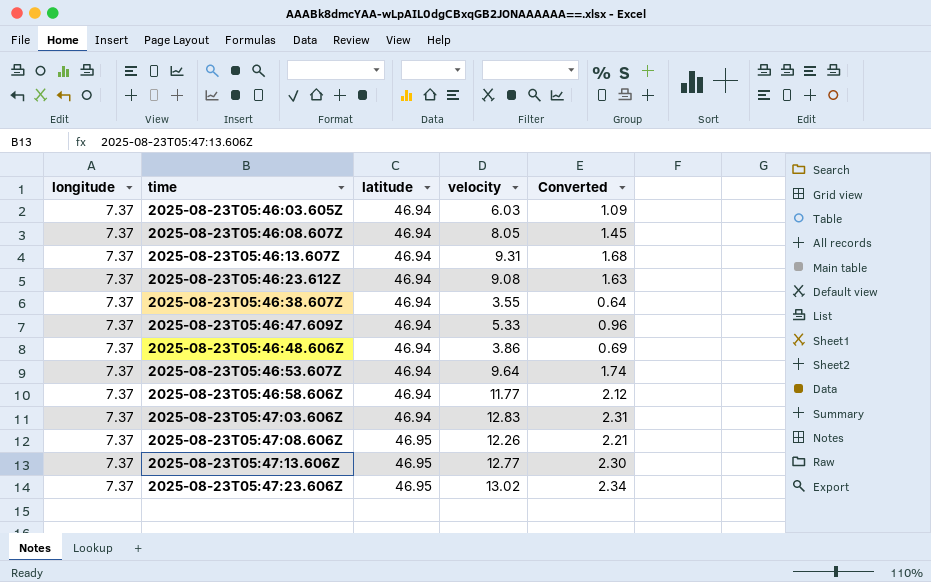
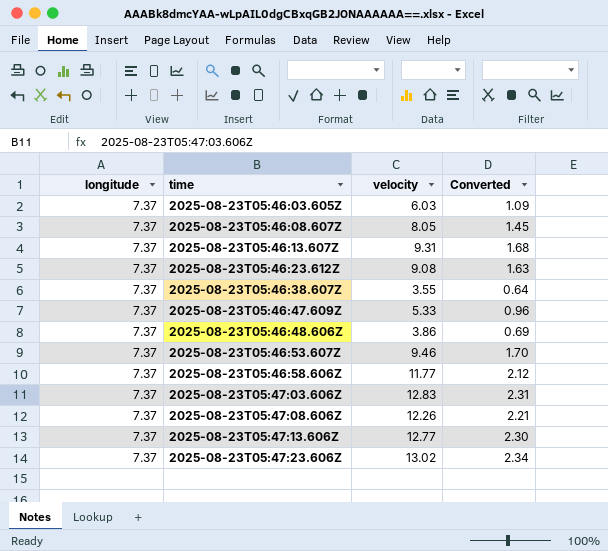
column latitude | position: 3 -> none
2025-08-23T05:46:53.607Z | velocity: 9.64 -> 9.46
2025-08-23T05:46:53.607Z | Converted: 1.74 -> 1.70

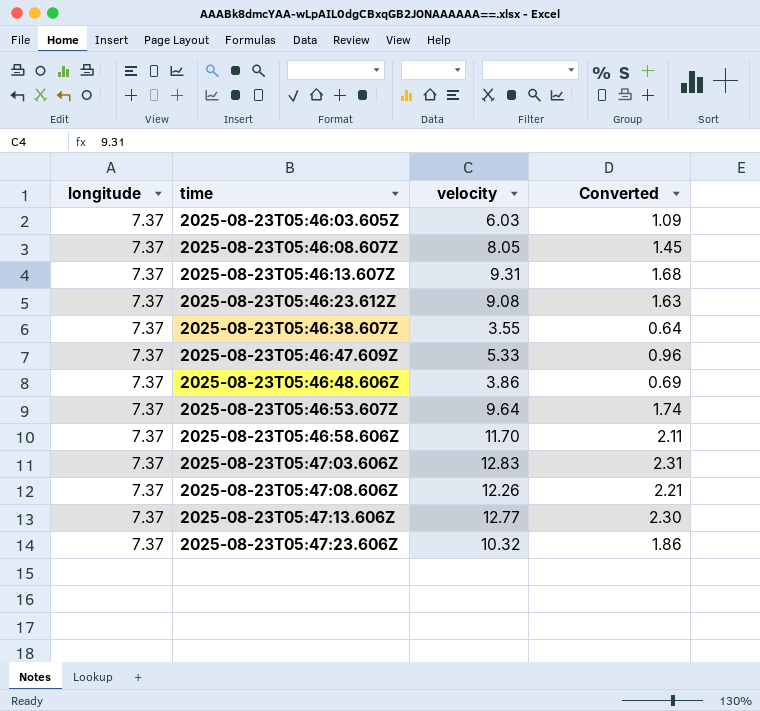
2025-08-23T05:46:53.607Z | velocity: 9.46 -> 9.64
2025-08-23T05:46:53.607Z | Converted: 1.70 -> 1.74
2025-08-23T05:46:58.606Z | velocity: 11.77 -> 11.70
2025-08-23T05:46:58.606Z | Converted: 2.12 -> 2.11
2025-08-23T05:47:23.606Z | velocity: 13.02 -> 10.32
2025-08-23T05:47:23.606Z | Converted: 2.34 -> 1.86

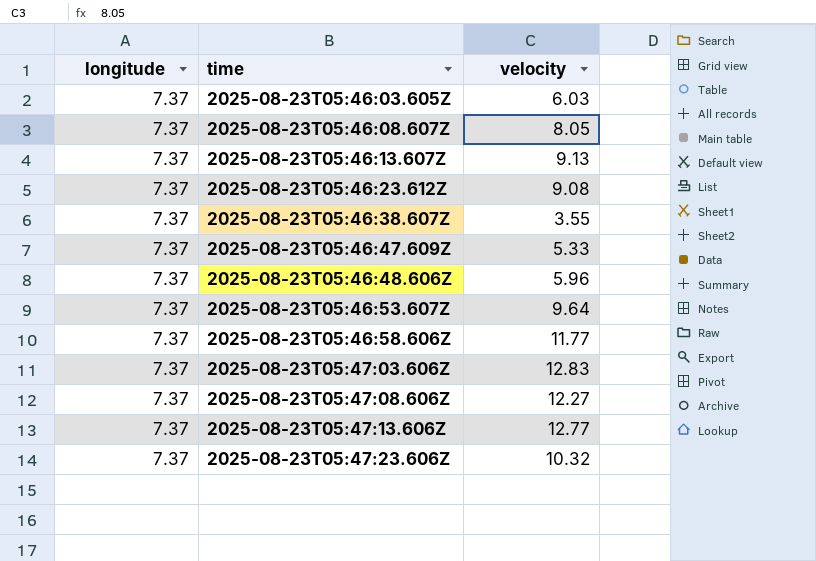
column Converted | formula: [velocity] * 0.18 -> none
2025-08-23T05:46:13.607Z | velocity: 9.31 -> 9.13
2025-08-23T05:46:48.606Z | velocity: 3.86 -> 5.96
2025-08-23T05:46:58.606Z | velocity: 11.70 -> 11.77
2025-08-23T05:47:08.606Z | velocity: 12.26 -> 12.27

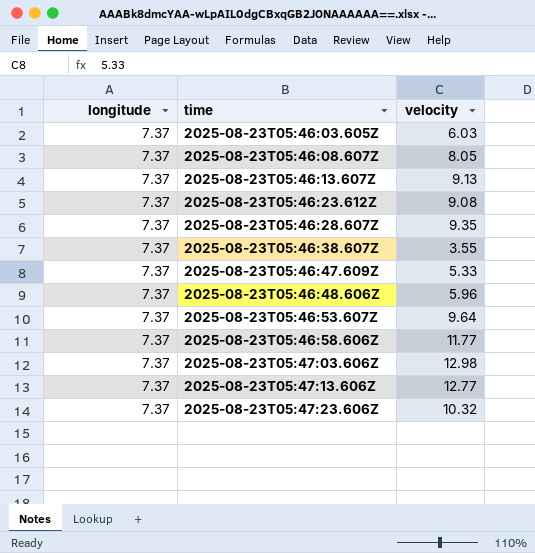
row 2025-08-23T05:47:08.606Z: 7.37 | 12.27 -> none
row 2025-08-23T05:46:28.607Z: none -> 7.37 | 9.35
2025-08-23T05:47:03.606Z | velocity: 12.83 -> 12.98

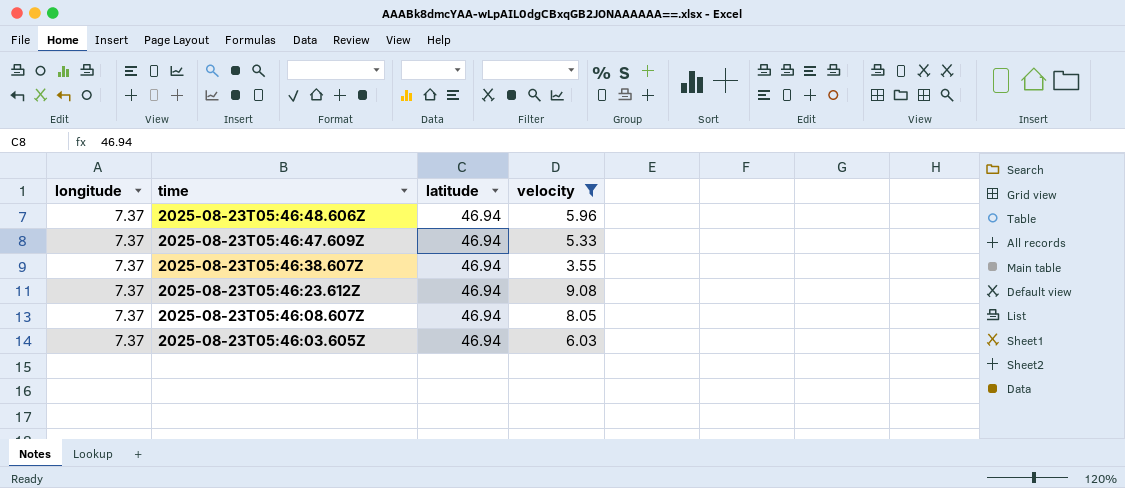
filter: none -> velocity <= 9.08
row order: time ascending -> time descending
column latitude | position: none -> 3

